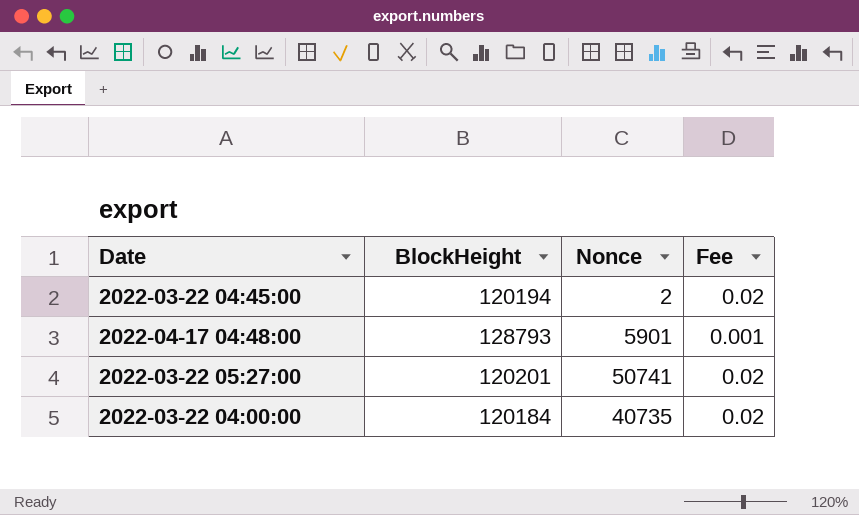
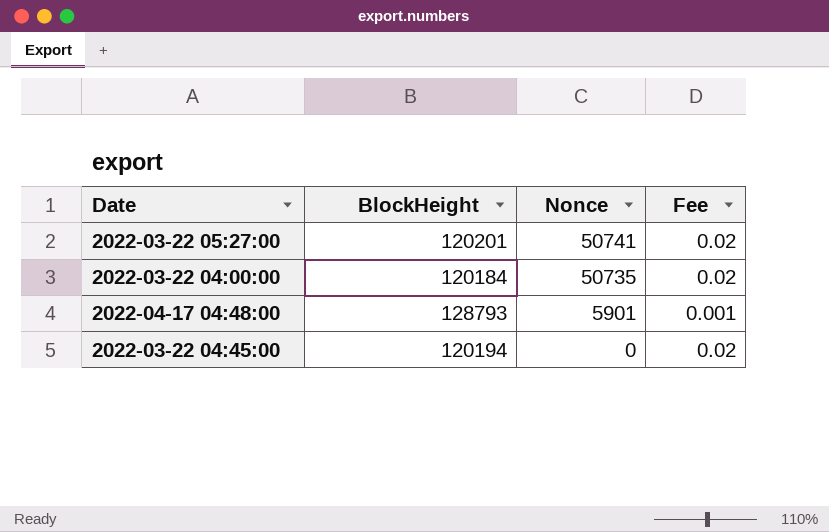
row order: none -> Nonce descending
2022-03-22 04:00:00 | Nonce: 40735 -> 50735
2022-03-22 04:45:00 | Nonce: 2 -> 0

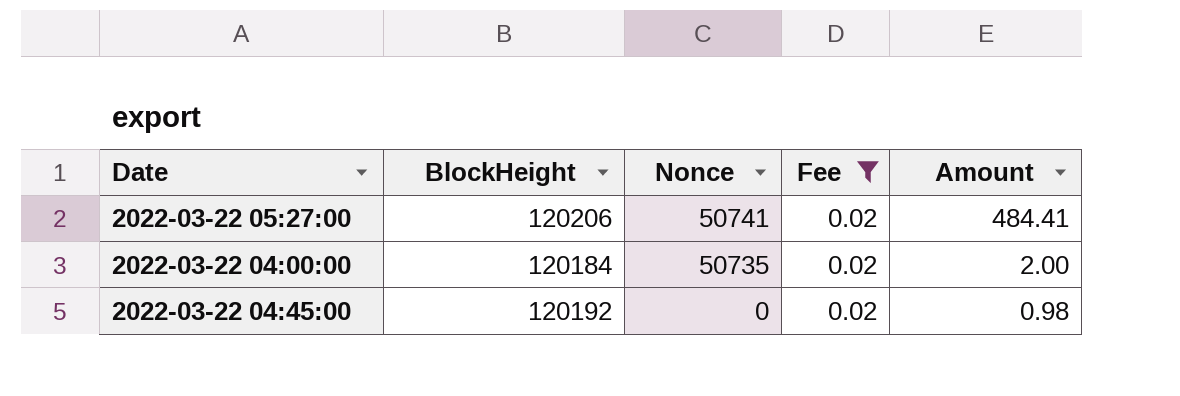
filter: none -> Fee = 0.02
column Amount | position: none -> 5
2022-03-22 05:27:00 | BlockHeight: 120201 -> 120206
2022-03-22 04:45:00 | BlockHeight: 120194 -> 120192

